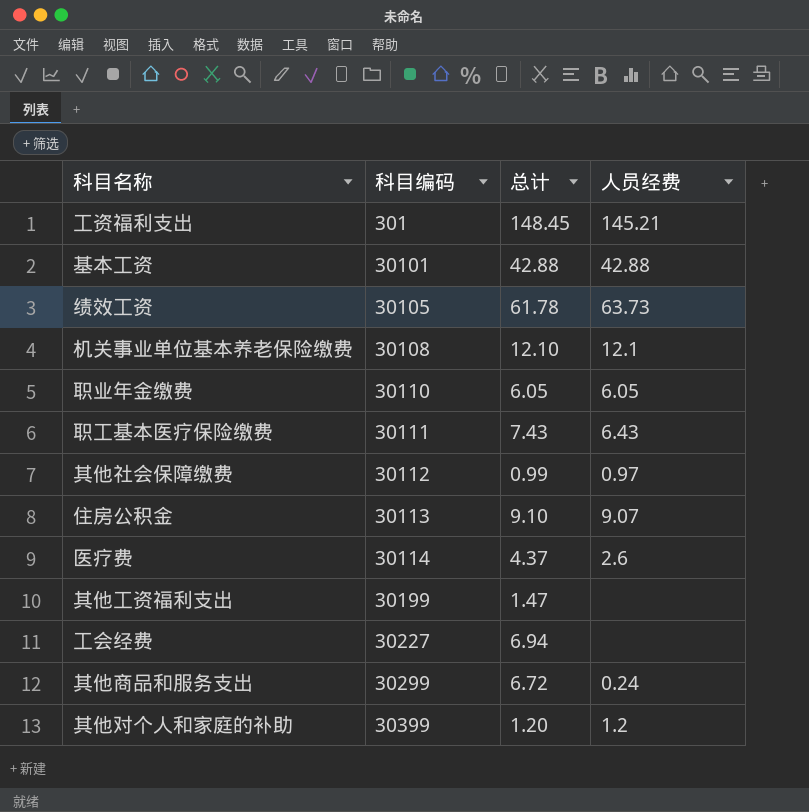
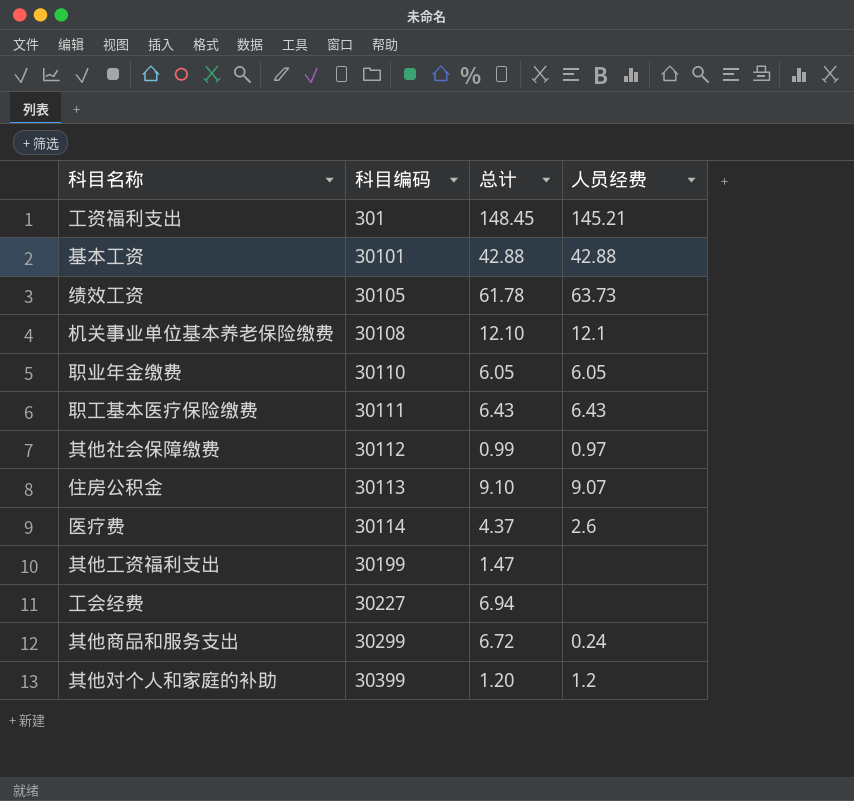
职工基本医疗保险缴费 | 总计: 7.43 -> 6.43

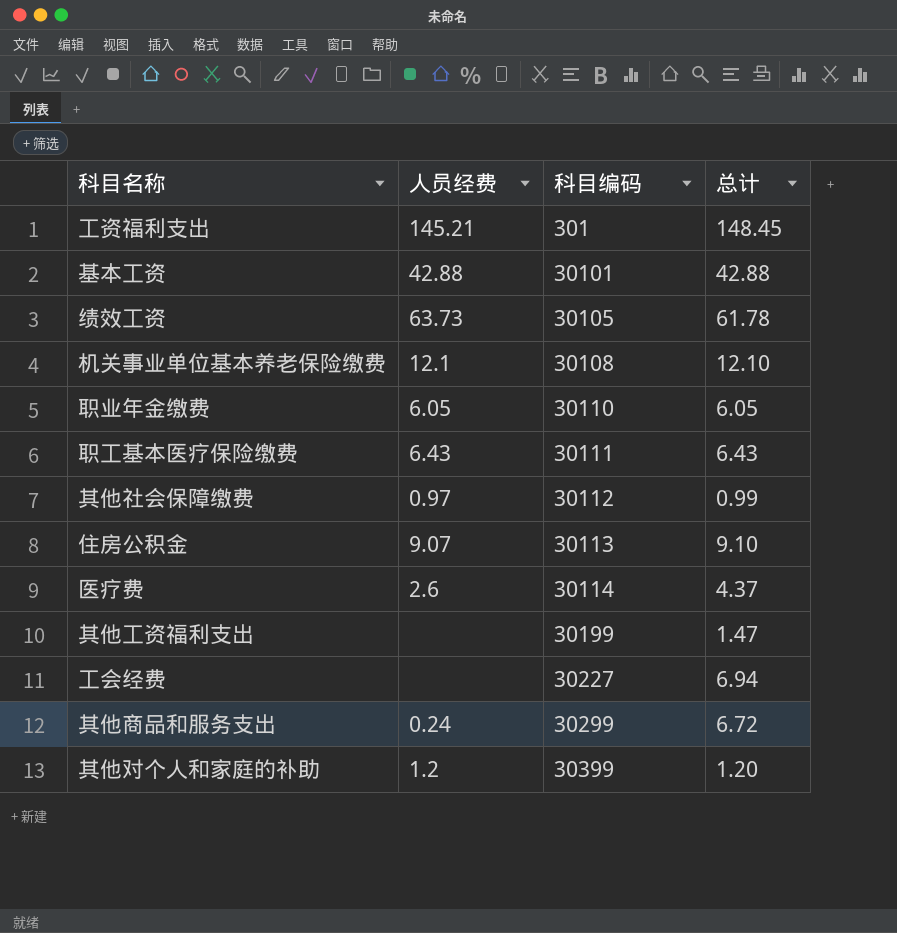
column 人员经费 | position: 4 -> 2

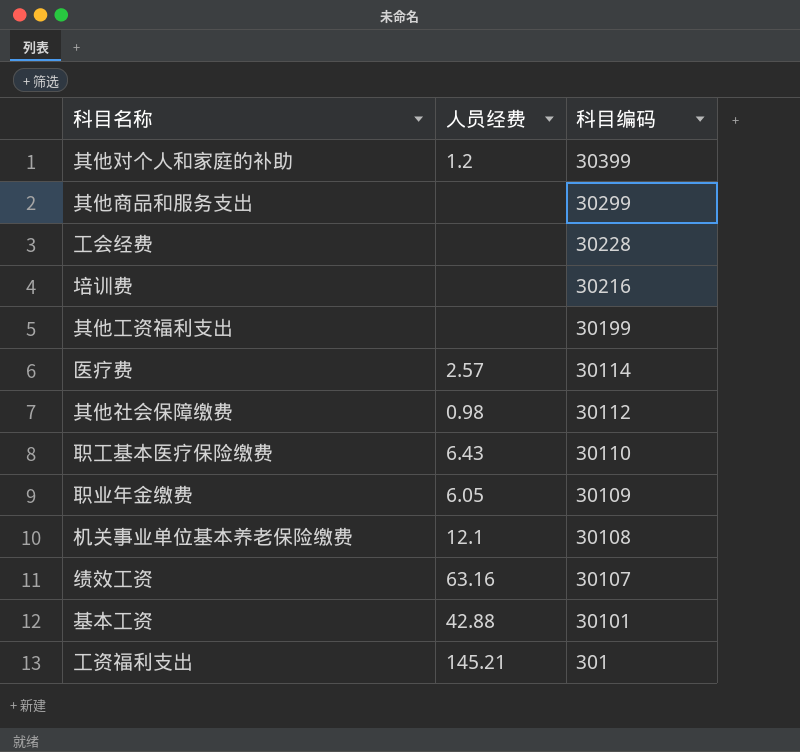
row order: 科目编码 ascending -> 科目编码 descending
column 总计 | position: 4 -> none
row 住房公积金: 9.07 | 30113 | 9.10 -> none
其他商品和服务支出 | 人员经费: 0.24 -> none
工会经费 | 科目编码: 30227 -> 30228
row 培训费: none -> none | 30216
医疗费 | 人员经费: 2.6 -> 2.57
其他社会保障缴费 | 人员经费: 0.97 -> 0.98
职工基本医疗保险缴费 | 科目编码: 30111 -> 30110
职业年金缴费 | 科目编码: 30110 -> 30109
绩效工资 | 人员经费: 63.73 -> 63.16
绩效工资 | 科目编码: 30105 -> 30107

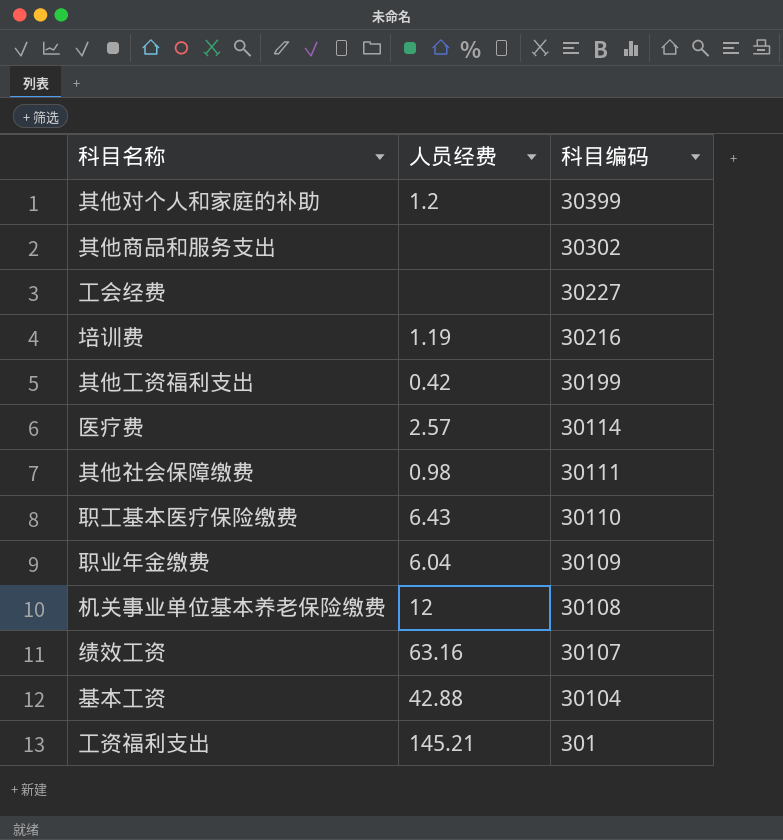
其他商品和服务支出 | 科目编码: 30299 -> 30302
工会经费 | 科目编码: 30228 -> 30227
培训费 | 人员经费: none -> 1.19
其他工资福利支出 | 人员经费: none -> 0.42
其他社会保障缴费 | 科目编码: 30112 -> 30111
职业年金缴费 | 人员经费: 6.05 -> 6.04
机关事业单位基本养老保险缴费 | 人员经费: 12.1 -> 12
基本工资 | 科目编码: 30101 -> 30104

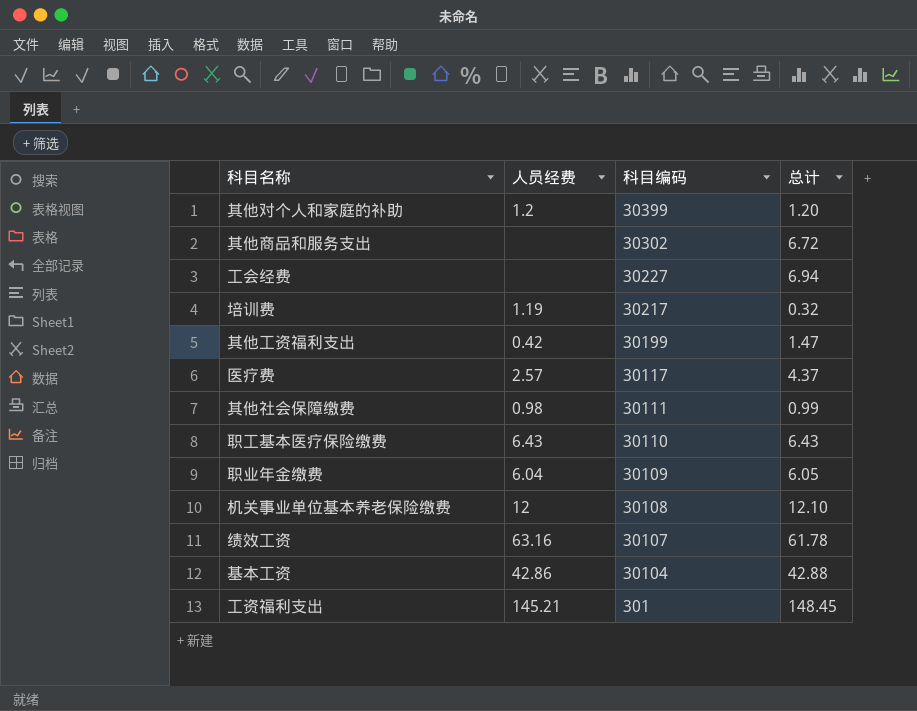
column 总计 | position: none -> 4
培训费 | 科目编码: 30216 -> 30217
医疗费 | 科目编码: 30114 -> 30117
基本工资 | 人员经费: 42.88 -> 42.86

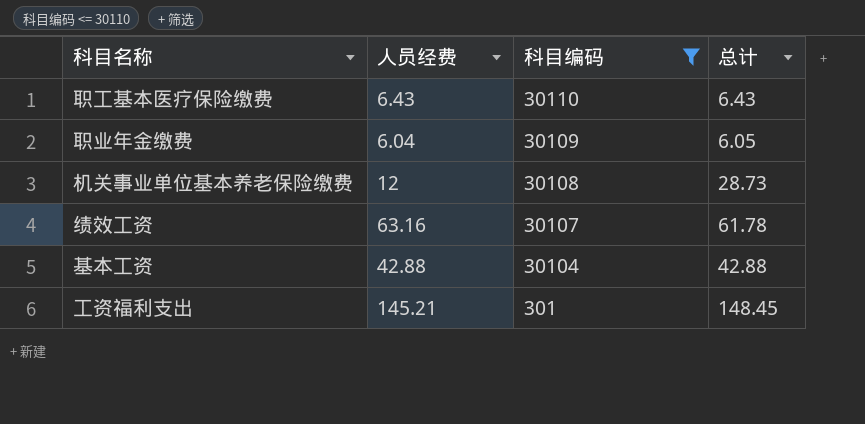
filter: none -> 科目编码 <= 30110
机关事业单位基本养老保险缴费 | 总计: 12.10 -> 28.73
基本工资 | 人员经费: 42.86 -> 42.88

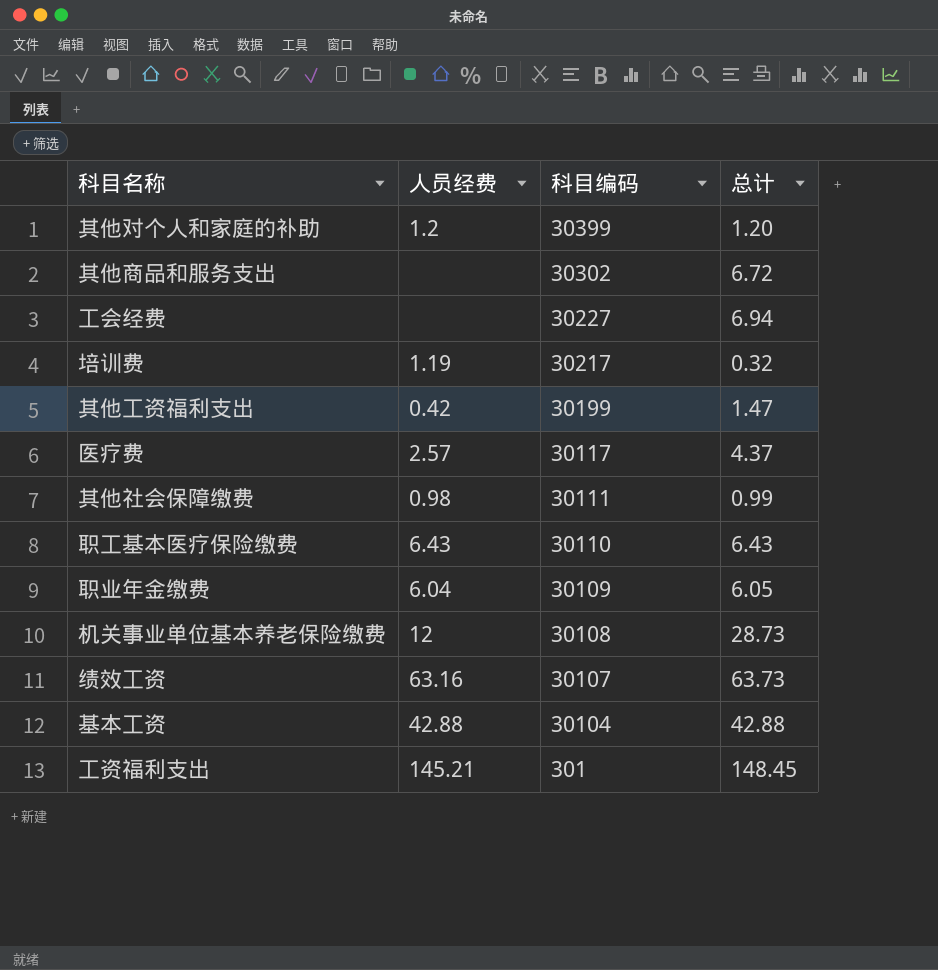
filter: 科目编码 <= 30110 -> none
绩效工资 | 总计: 61.78 -> 63.73

